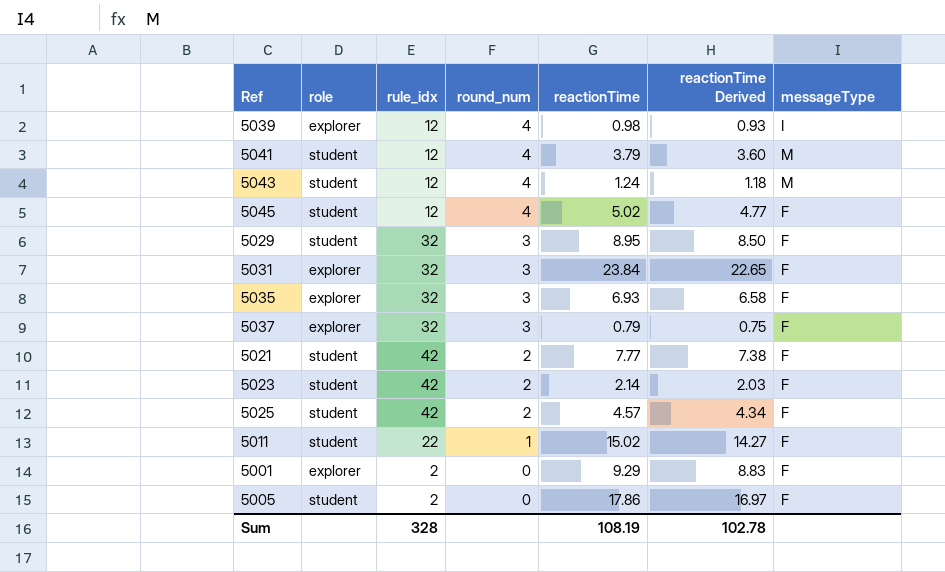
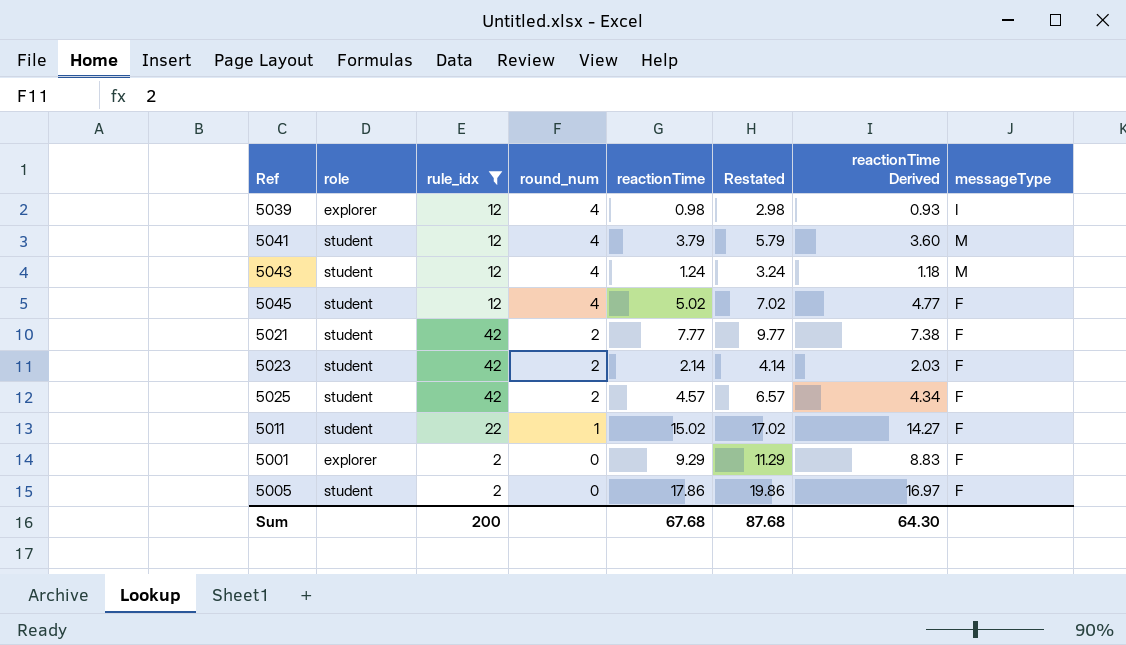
filter: none -> rule_idx != 32
column Restated | formula: none -> [reactionTime] + 2
Sum | rule_idx: 328 -> 200
Sum | reactionTime: 108.19 -> 67.68
Sum | reactionTime Derived: 102.78 -> 64.30

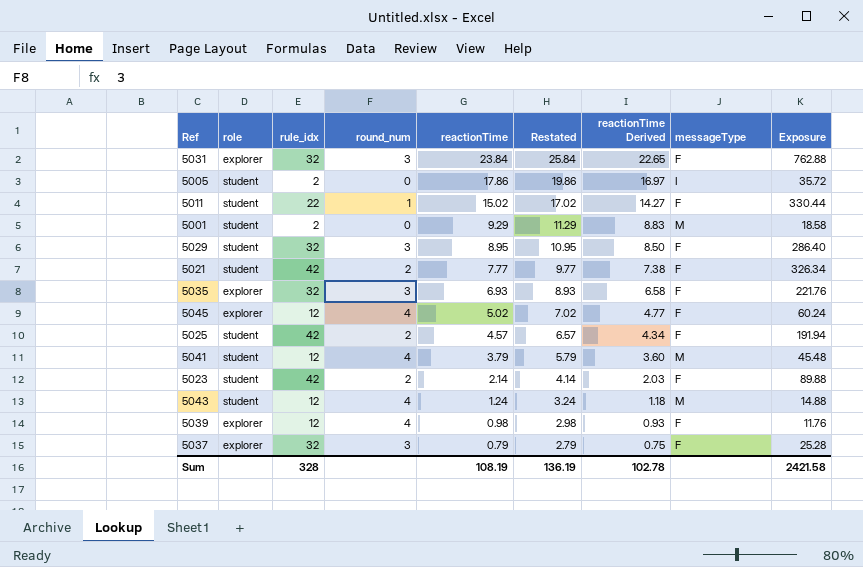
filter: rule_idx != 32 -> none
row order: round_num descending -> reactionTime descending
column Exposure | formula: none -> [rule_idx] * [reactionTime]
5005 | messageType: F -> I
5001 | role: explorer -> student
5001 | messageType: F -> M
5045 | role: student -> explorer
5039 | messageType: I -> F
Sum | rule_idx: 200 -> 328
Sum | reactionTime: 67.68 -> 108.19
Sum | Restated: 87.68 -> 136.19
Sum | reactionTime Derived: 64.30 -> 102.78

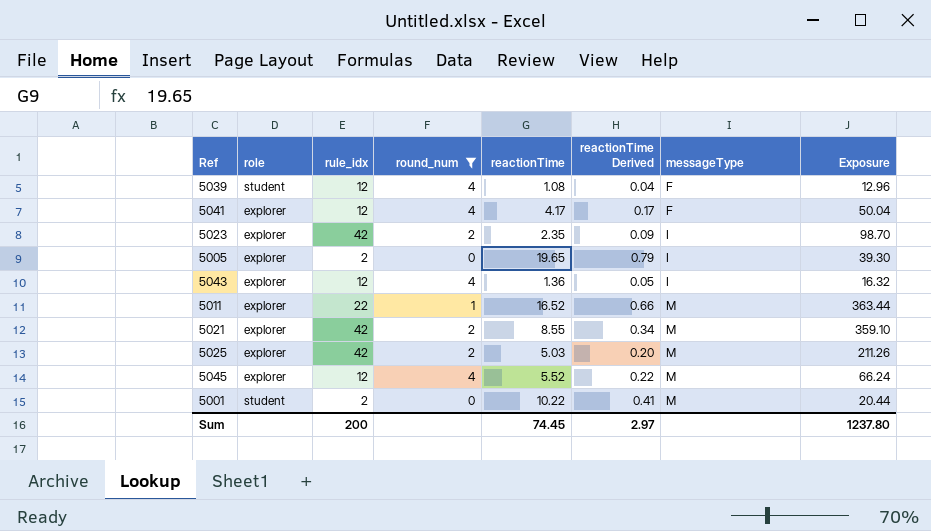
filter: none -> round_num != 3
row order: reactionTime descending -> messageType ascending
column Restated | formula: [reactionTime] + 2 -> none
column reactionTime Derived | formula: [reactionTime] * 0.95 -> [reactionTime] * 0.04
5039 | role: explorer -> student
5039 | reactionTime: 0.98 -> 1.08
5039 | Exposure: 11.76 -> 12.96
5041 | role: student -> explorer
5041 | reactionTime: 3.79 -> 4.17
5041 | messageType: M -> F
5041 | Exposure: 45.48 -> 50.04
5023 | role: student -> explorer
5023 | reactionTime: 2.14 -> 2.35
5023 | messageType: F -> I
5023 | Exposure: 89.88 -> 98.70
5005 | role: student -> explorer
5005 | reactionTime: 17.86 -> 19.65
5005 | Exposure: 35.72 -> 39.30
5043 | role: student -> explorer
5043 | reactionTime: 1.24 -> 1.36
5043 | messageType: M -> I
5043 | Exposure: 14.88 -> 16.32
5011 | role: student -> explorer
5011 | reactionTime: 15.02 -> 16.52
5011 | messageType: F -> M
5011 | Exposure: 330.44 -> 363.44
5021 | role: student -> explorer
5021 | reactionTime: 7.77 -> 8.55
5021 | messageType: F -> M
5021 | Exposure: 326.34 -> 359.10
5025 | role: student -> explorer
5025 | reactionTime: 4.57 -> 5.03
5025 | messageType: F -> M
5025 | Exposure: 191.94 -> 211.26
5045 | reactionTime: 5.02 -> 5.52
5045 | messageType: F -> M
5045 | Exposure: 60.24 -> 66.24
5001 | reactionTime: 9.29 -> 10.22
5001 | Exposure: 18.58 -> 20.44
Sum | rule_idx: 328 -> 200
Sum | reactionTime: 108.19 -> 74.45
Sum | reactionTime Derived: 102.78 -> 2.97
Sum | Exposure: 2421.58 -> 1237.80

